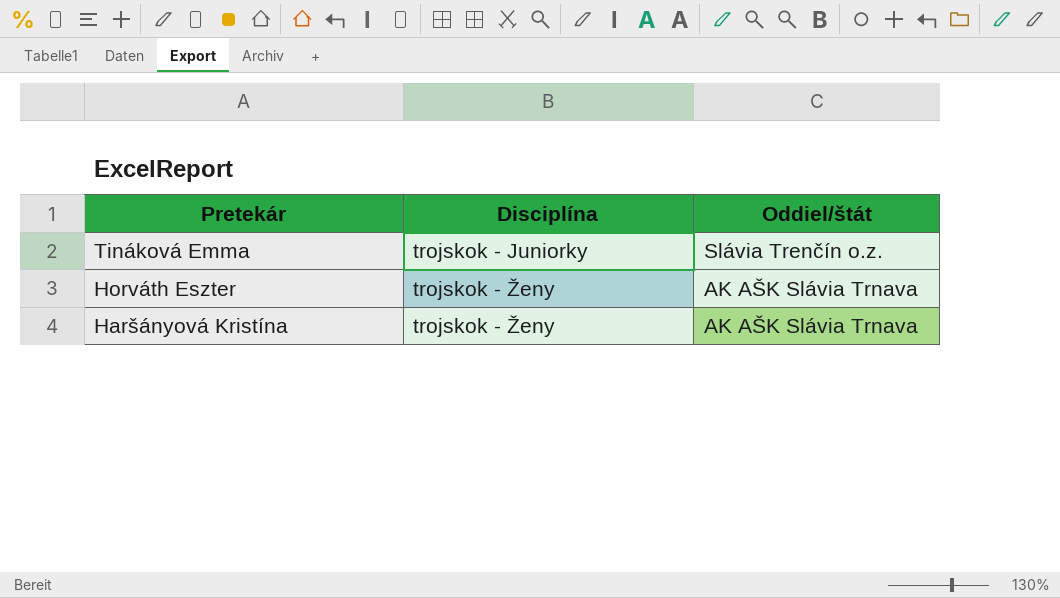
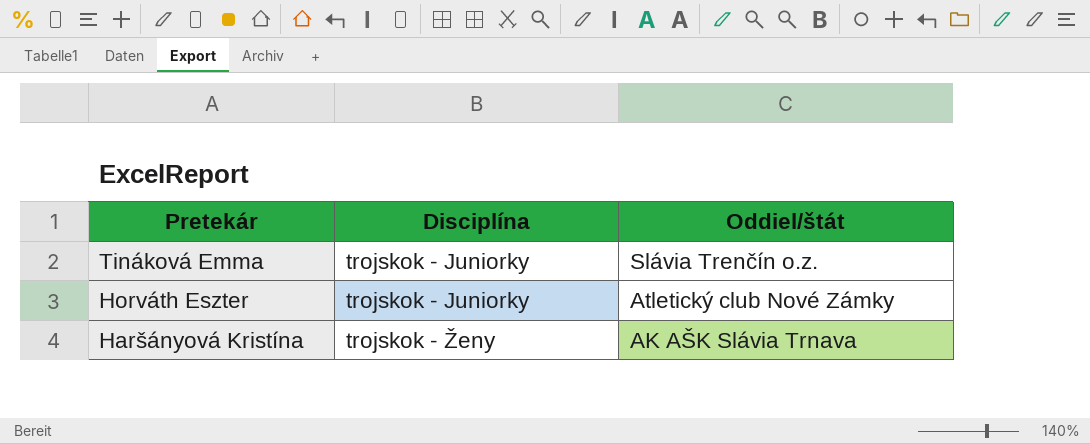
Horváth Eszter | Disciplína: trojskok - Ženy -> trojskok - Juniorky
Horváth Eszter | Oddiel/štát: AK AŠK Slávia Trnava -> Atletický club Nové Zámky

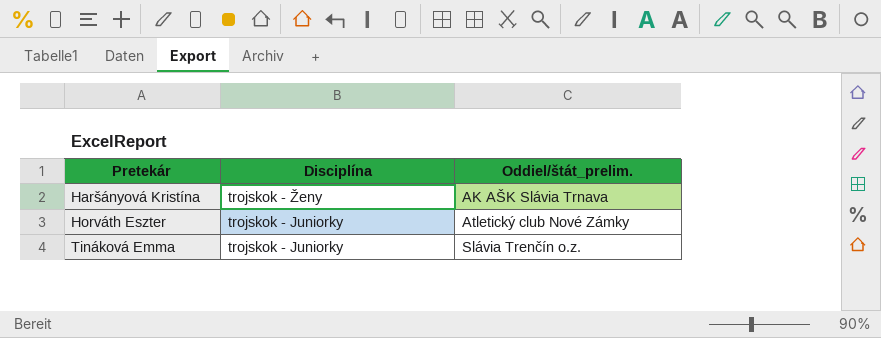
row order: Pretekár descending -> Pretekár ascending
column name: Oddiel/štát -> Oddiel/štát_prelim.

